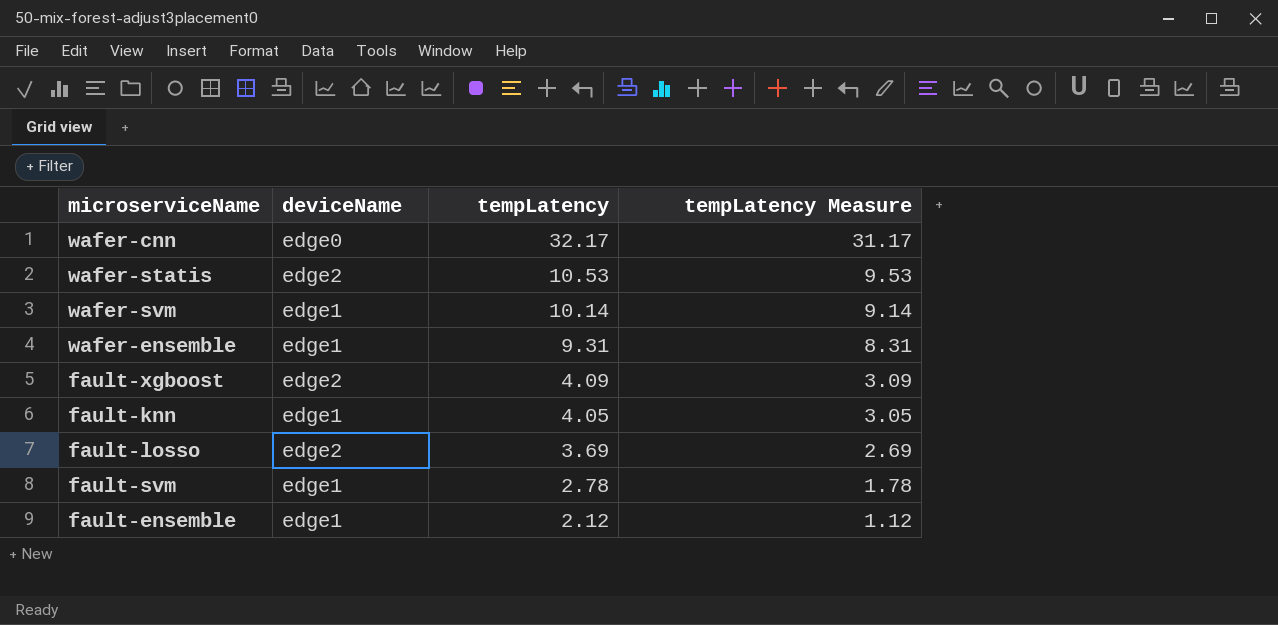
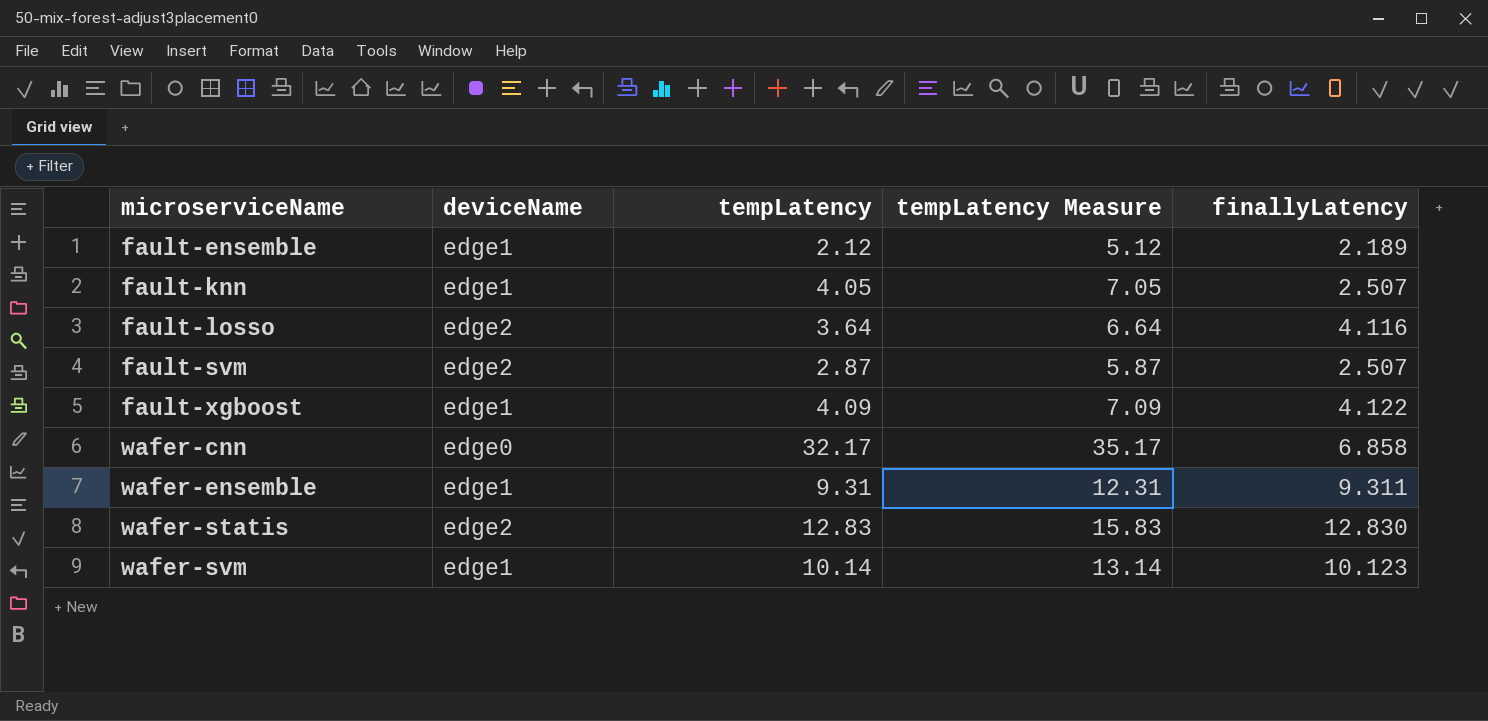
row order: tempLatency descending -> microserviceName ascending
column tempLatency Measure | formula: [tempLatency] - 1 -> [tempLatency] + 3
column finallyLatency | position: none -> 5
fault-losso | tempLatency: 3.69 -> 3.64
fault-svm | deviceName: edge1 -> edge2
fault-svm | tempLatency: 2.78 -> 2.87
fault-xgboost | deviceName: edge2 -> edge1
wafer-statis | tempLatency: 10.53 -> 12.83

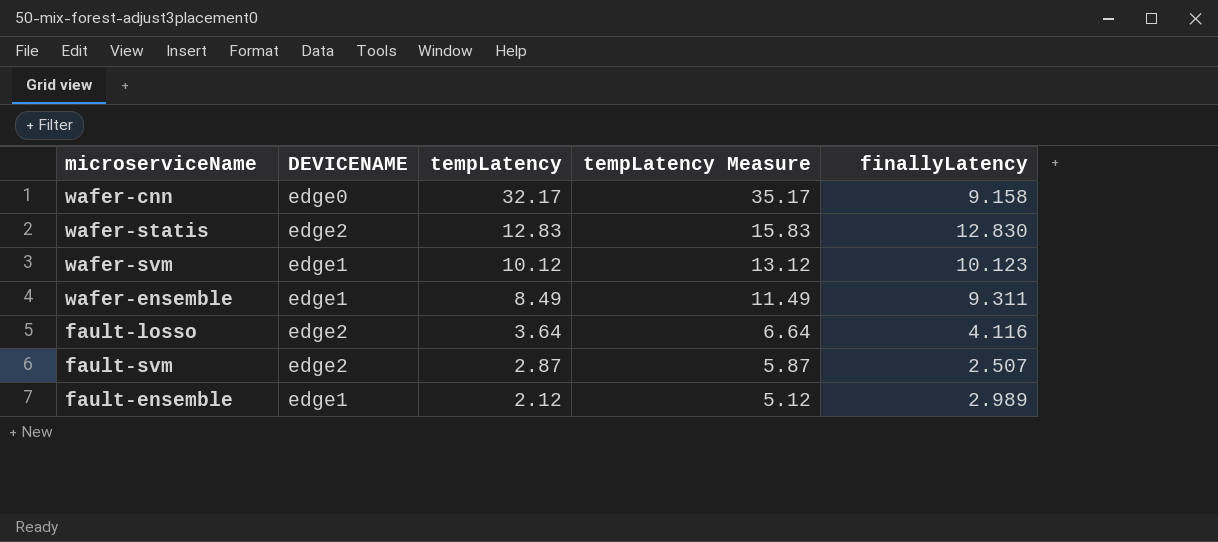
row order: microserviceName ascending -> tempLatency descending
column name: deviceName -> DEVICENAME
row fault-knn: edge1 | 4.05 | 7.05 | 2.507 -> none
row fault-xgboost: edge1 | 4.09 | 7.09 | 4.122 -> none
wafer-cnn | finallyLatency: 6.858 -> 9.158
wafer-svm | tempLatency: 10.14 -> 10.12
wafer-svm | tempLatency Measure: 13.14 -> 13.12
wafer-ensemble | tempLatency: 9.31 -> 8.49
wafer-ensemble | tempLatency Measure: 12.31 -> 11.49
fault-ensemble | finallyLatency: 2.189 -> 2.989

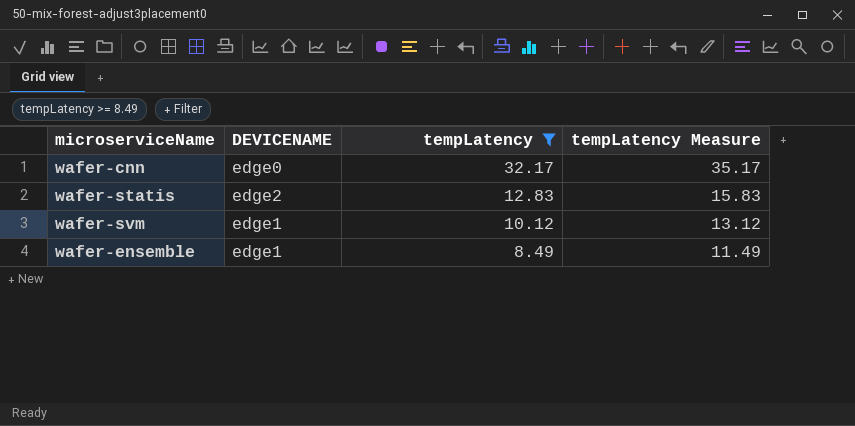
filter: none -> tempLatency >= 8.49
column finallyLatency | position: 5 -> none

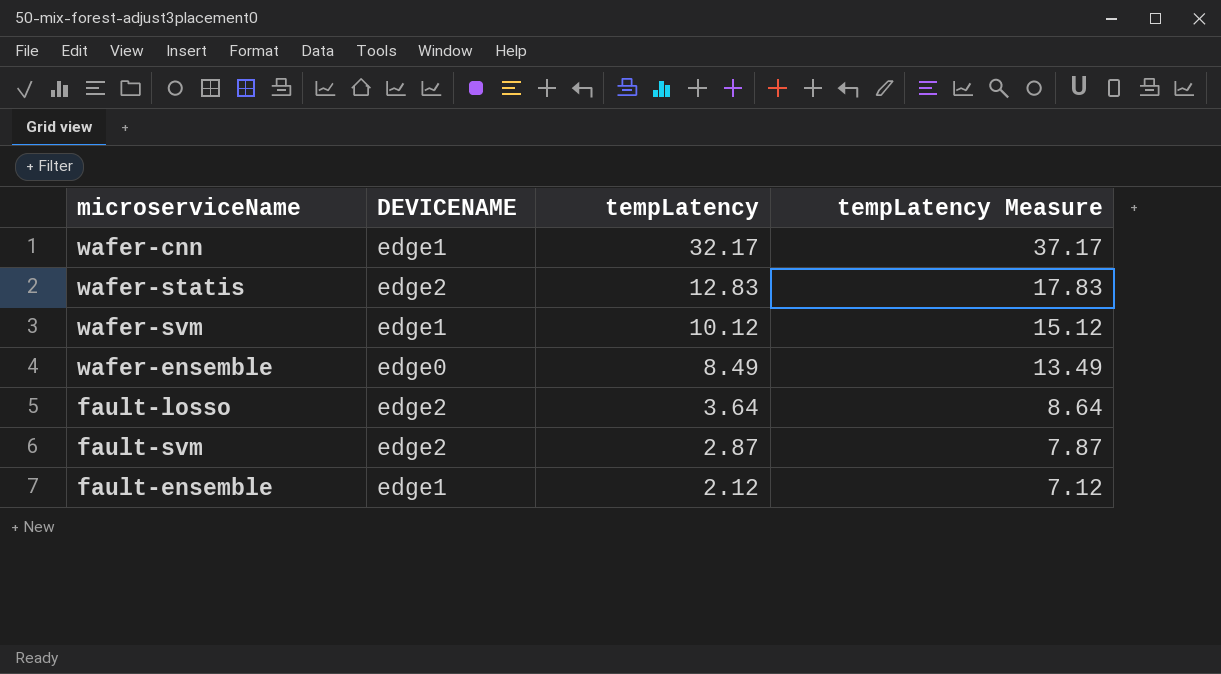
filter: tempLatency >= 8.49 -> none
column tempLatency Measure | formula: [tempLatency] + 3 -> [tempLatency] + 5
wafer-cnn | DEVICENAME: edge0 -> edge1
wafer-ensemble | DEVICENAME: edge1 -> edge0

